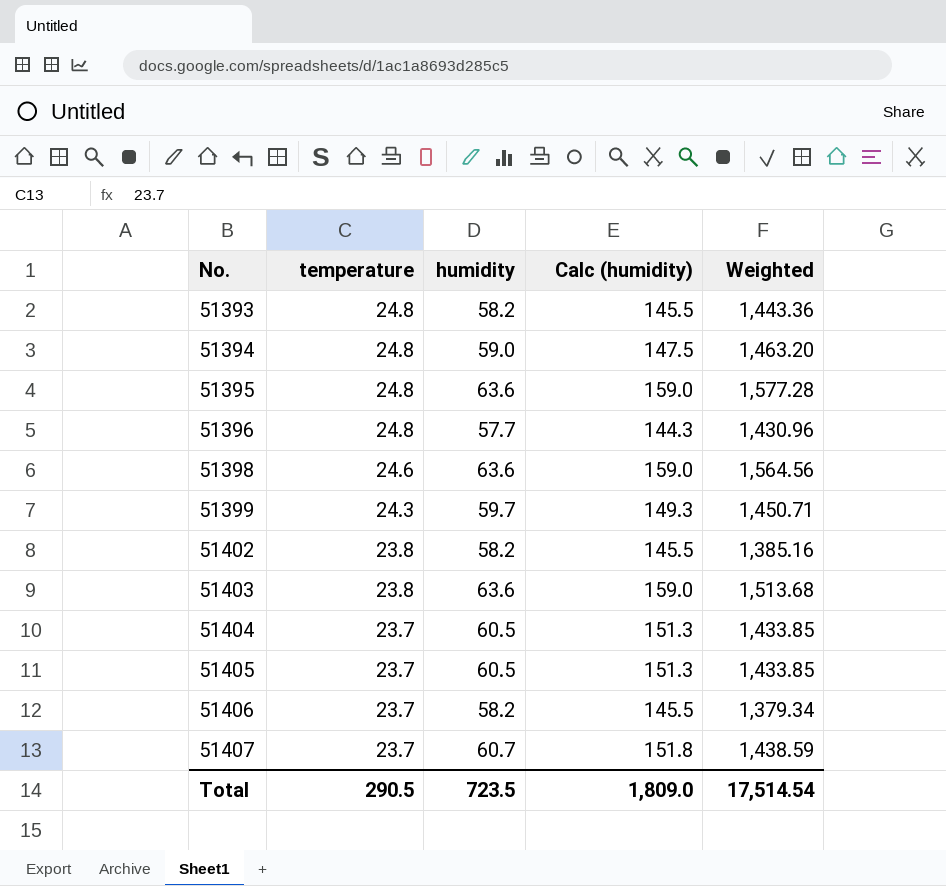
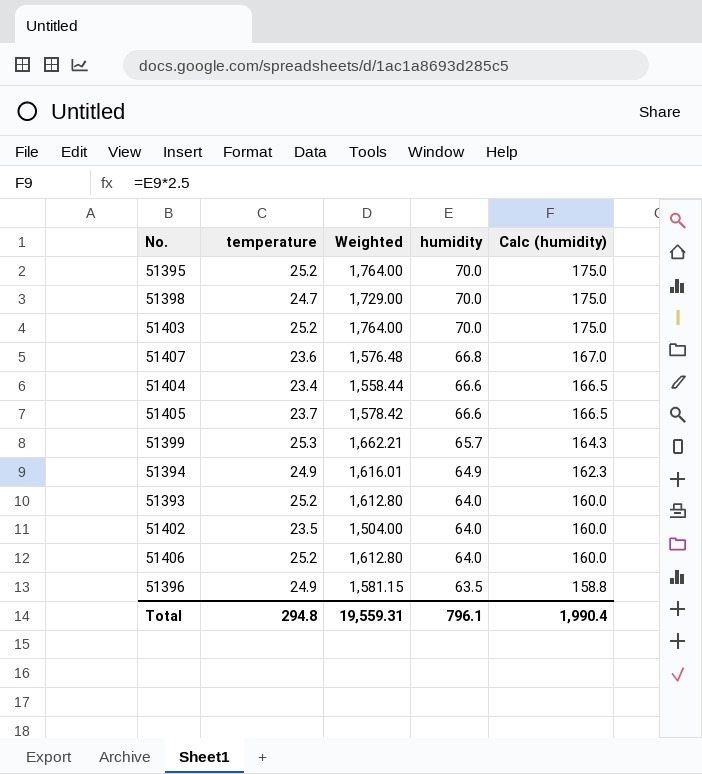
row order: No. ascending -> humidity descending
column Weighted | position: 5 -> 3
51395 | temperature: 24.8 -> 25.2
51395 | Weighted: 1,577.28 -> 1,764.00
51395 | humidity: 63.6 -> 70.0
51395 | Calc (humidity): 159.0 -> 175.0
51398 | temperature: 24.6 -> 24.7
51398 | Weighted: 1,564.56 -> 1,729.00
51398 | humidity: 63.6 -> 70.0
51398 | Calc (humidity): 159.0 -> 175.0
51403 | temperature: 23.8 -> 25.2
51403 | Weighted: 1,513.68 -> 1,764.00
51403 | humidity: 63.6 -> 70.0
51403 | Calc (humidity): 159.0 -> 175.0
51407 | temperature: 23.7 -> 23.6
51407 | Weighted: 1,438.59 -> 1,576.48
51407 | humidity: 60.7 -> 66.8
51407 | Calc (humidity): 151.8 -> 167.0
51404 | temperature: 23.7 -> 23.4
51404 | Weighted: 1,433.85 -> 1,558.44
51404 | humidity: 60.5 -> 66.6
51404 | Calc (humidity): 151.3 -> 166.5
51405 | Weighted: 1,433.85 -> 1,578.42
51405 | humidity: 60.5 -> 66.6
51405 | Calc (humidity): 151.3 -> 166.5
51399 | temperature: 24.3 -> 25.3
51399 | Weighted: 1,450.71 -> 1,662.21
51399 | humidity: 59.7 -> 65.7
51399 | Calc (humidity): 149.3 -> 164.3
51394 | temperature: 24.8 -> 24.9
51394 | Weighted: 1,463.20 -> 1,616.01
51394 | humidity: 59.0 -> 64.9
51394 | Calc (humidity): 147.5 -> 162.3
51393 | temperature: 24.8 -> 25.2
51393 | Weighted: 1,443.36 -> 1,612.80
51393 | humidity: 58.2 -> 64.0
51393 | Calc (humidity): 145.5 -> 160.0
51402 | temperature: 23.8 -> 23.5
51402 | Weighted: 1,385.16 -> 1,504.00
51402 | humidity: 58.2 -> 64.0
51402 | Calc (humidity): 145.5 -> 160.0
51406 | temperature: 23.7 -> 25.2
51406 | Weighted: 1,379.34 -> 1,612.80
51406 | humidity: 58.2 -> 64.0
51406 | Calc (humidity): 145.5 -> 160.0
51396 | temperature: 24.8 -> 24.9
51396 | Weighted: 1,430.96 -> 1,581.15
51396 | humidity: 57.7 -> 63.5
51396 | Calc (humidity): 144.3 -> 158.8
Total | temperature: 290.5 -> 294.8
Total | Weighted: 17,514.54 -> 19,559.31
Total | humidity: 723.5 -> 796.1
Total | Calc (humidity): 1,809.0 -> 1,990.4

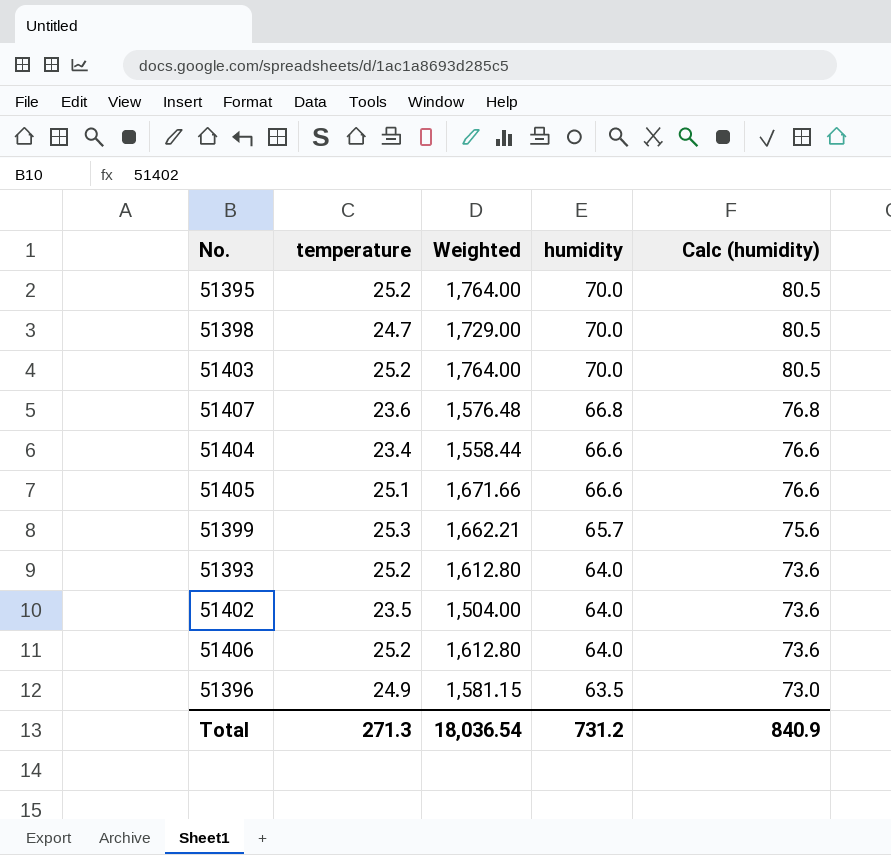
column Calc (humidity) | formula: [humidity] * 2.5 -> [humidity] * 1.15
row 51394: 24.9 | 1,616.01 | 64.9 | 162.3 -> none
51405 | temperature: 23.7 -> 25.1
51405 | Weighted: 1,578.42 -> 1,671.66
Total | temperature: 294.8 -> 271.3
Total | Weighted: 19,559.31 -> 18,036.54
Total | humidity: 796.1 -> 731.2
Total | Calc (humidity): 1,990.4 -> 840.9

